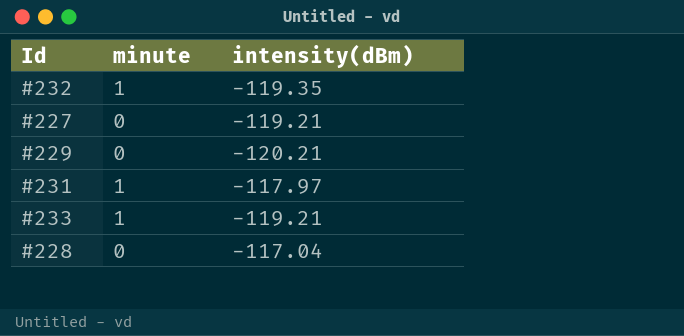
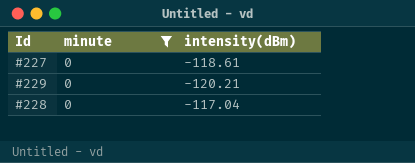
filter: none -> minute = 0
#227 | intensity(dBm): -119.21 -> -118.61

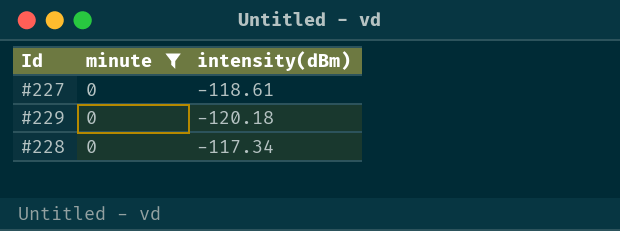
#229 | intensity(dBm): -120.21 -> -120.18
#228 | intensity(dBm): -117.04 -> -117.34

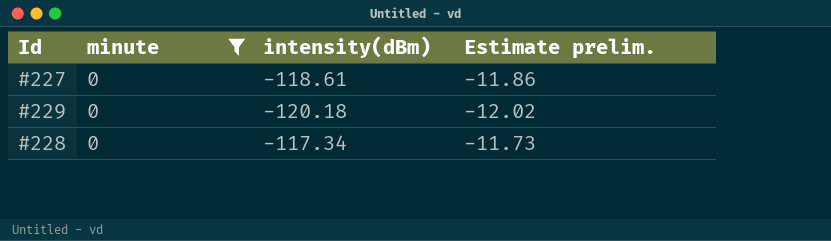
column Estimate prelim. | formula: none -> [intensity(dBm)] * 0.1

